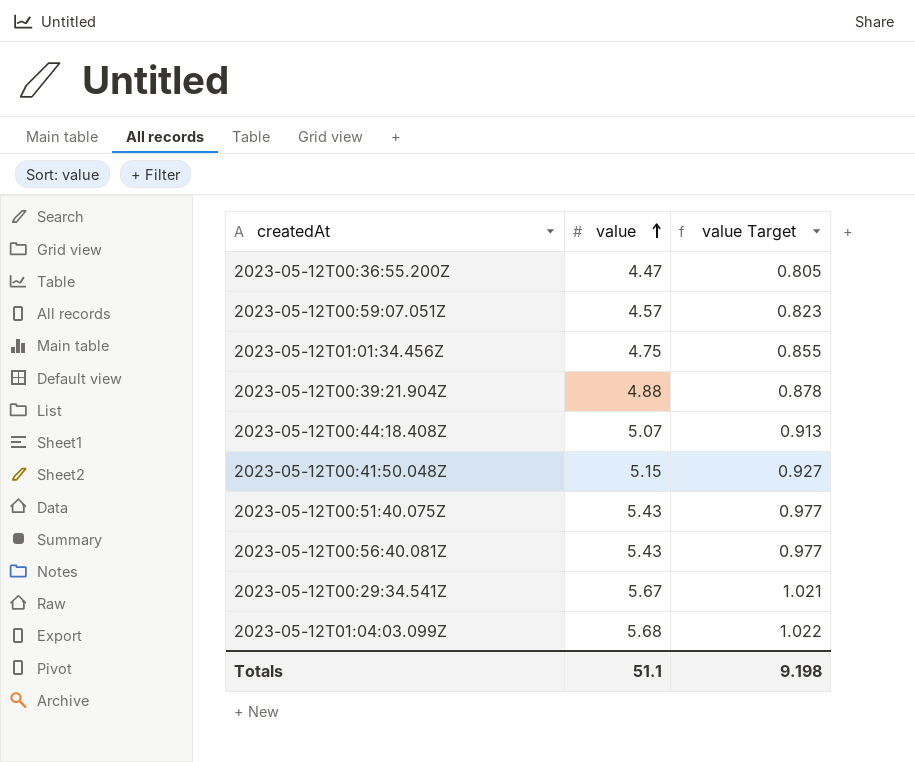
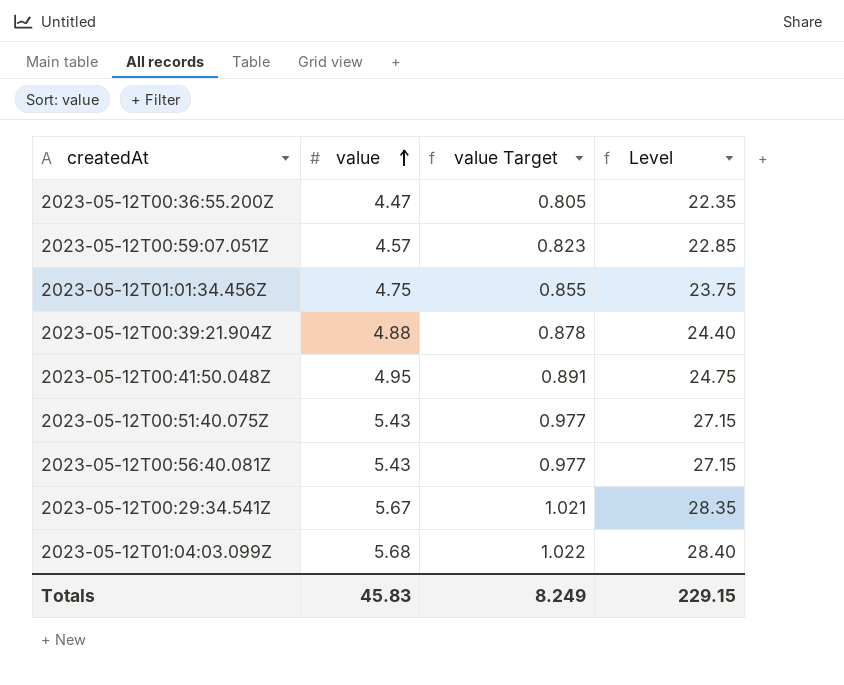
column Level | formula: none -> [value] * 5
row 2023-05-12T00:44:18.408Z: 5.07 | 0.913 -> none
2023-05-12T00:41:50.048Z | value: 5.15 -> 4.95
2023-05-12T00:41:50.048Z | value Target: 0.927 -> 0.891
Totals | value: 51.1 -> 45.83
Totals | value Target: 9.198 -> 8.249

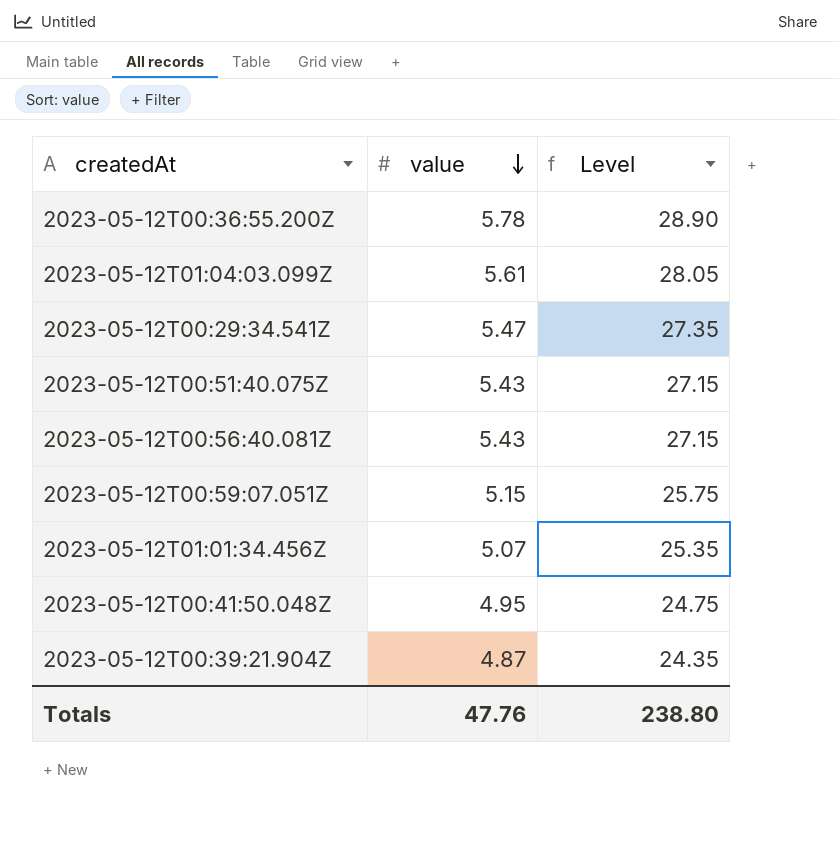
row order: value ascending -> value descending
column value Target | formula: [value] * 0.18 -> none
2023-05-12T00:36:55.200Z | value: 4.47 -> 5.78
2023-05-12T00:36:55.200Z | Level: 22.35 -> 28.90
2023-05-12T01:04:03.099Z | value: 5.68 -> 5.61
2023-05-12T01:04:03.099Z | Level: 28.40 -> 28.05
2023-05-12T00:29:34.541Z | value: 5.67 -> 5.47
2023-05-12T00:29:34.541Z | Level: 28.35 -> 27.35
2023-05-12T00:59:07.051Z | value: 4.57 -> 5.15
2023-05-12T00:59:07.051Z | Level: 22.85 -> 25.75
2023-05-12T01:01:34.456Z | value: 4.75 -> 5.07
2023-05-12T01:01:34.456Z | Level: 23.75 -> 25.35
2023-05-12T00:39:21.904Z | value: 4.88 -> 4.87
2023-05-12T00:39:21.904Z | Level: 24.40 -> 24.35
Totals | value: 45.83 -> 47.76
Totals | Level: 229.15 -> 238.80

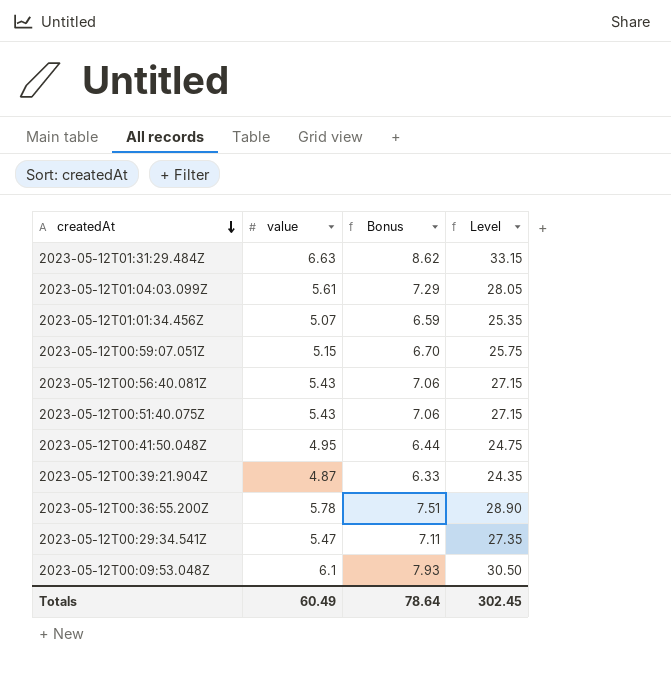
row order: value descending -> createdAt descending
column Bonus | formula: none -> [value] * 1.3
row 2023-05-12T01:31:29.484Z: none -> 6.63 | 8.62 | 33.15
row 2023-05-12T00:09:53.048Z: none -> 6.1 | 7.93 | 30.50
Totals | value: 47.76 -> 60.49
Totals | Level: 238.80 -> 302.45

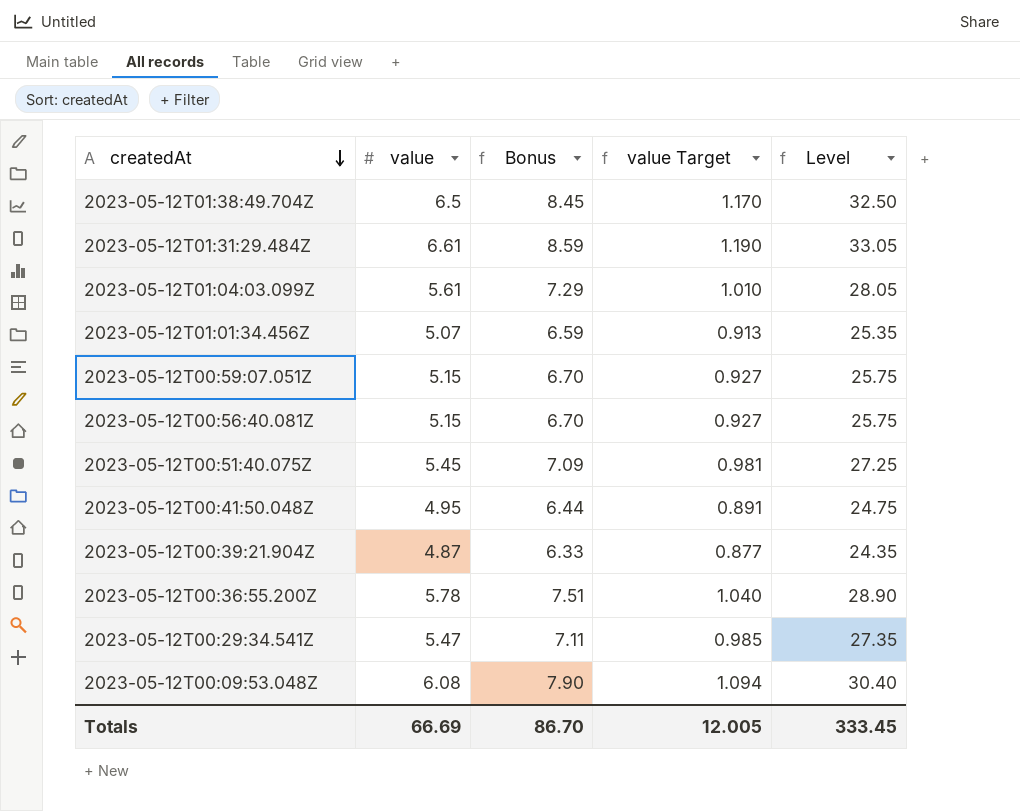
column value Target | formula: none -> [value] * 0.18
row 2023-05-12T01:38:49.704Z: none -> 6.5 | 8.45 | 1.170 | 32.50
2023-05-12T01:31:29.484Z | value: 6.63 -> 6.61
2023-05-12T01:31:29.484Z | Bonus: 8.62 -> 8.59
2023-05-12T01:31:29.484Z | Level: 33.15 -> 33.05
2023-05-12T00:56:40.081Z | value: 5.43 -> 5.15
2023-05-12T00:56:40.081Z | Bonus: 7.06 -> 6.70
2023-05-12T00:56:40.081Z | Level: 27.15 -> 25.75
2023-05-12T00:51:40.075Z | value: 5.43 -> 5.45
2023-05-12T00:51:40.075Z | Bonus: 7.06 -> 7.09
2023-05-12T00:51:40.075Z | Level: 27.15 -> 27.25
2023-05-12T00:09:53.048Z | value: 6.1 -> 6.08
2023-05-12T00:09:53.048Z | Bonus: 7.93 -> 7.90
2023-05-12T00:09:53.048Z | Level: 30.50 -> 30.40
Totals | value: 60.49 -> 66.69
Totals | Bonus: 78.64 -> 86.70
Totals | Level: 302.45 -> 333.45

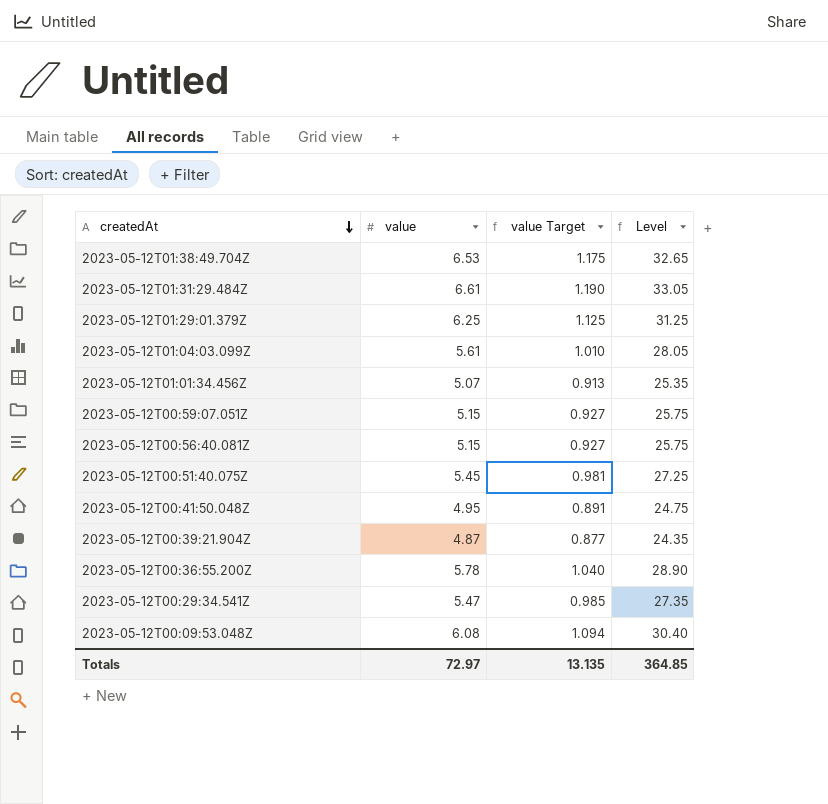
column Bonus | formula: [value] * 1.3 -> none
2023-05-12T01:38:49.704Z | value: 6.5 -> 6.53
2023-05-12T01:38:49.704Z | value Target: 1.170 -> 1.175
2023-05-12T01:38:49.704Z | Level: 32.50 -> 32.65
row 2023-05-12T01:29:01.379Z: none -> 6.25 | 1.125 | 31.25
Totals | value: 66.69 -> 72.97
Totals | value Target: 12.005 -> 13.135
Totals | Level: 333.45 -> 364.85

